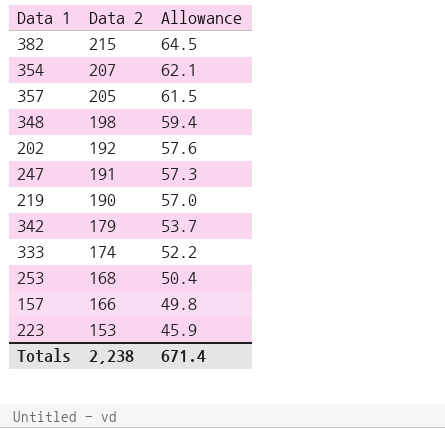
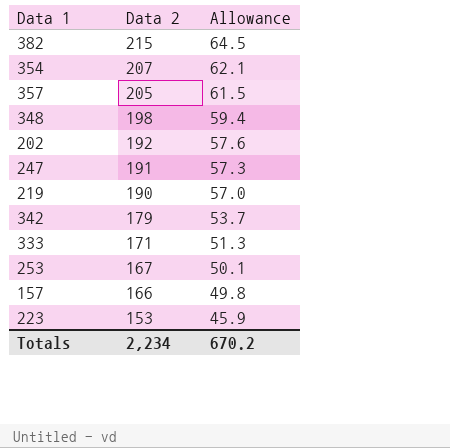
333 | Data 2: 174 -> 171
333 | Allowance: 52.2 -> 51.3
253 | Data 2: 168 -> 167
253 | Allowance: 50.4 -> 50.1
Totals | Data 2: 2,238 -> 2,234
Totals | Allowance: 671.4 -> 670.2

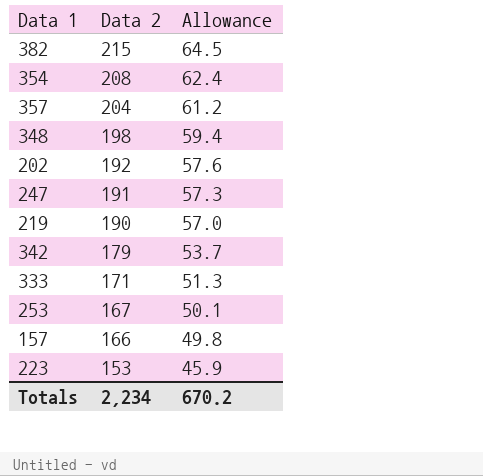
354 | Data 2: 207 -> 208
354 | Allowance: 62.1 -> 62.4
357 | Data 2: 205 -> 204
357 | Allowance: 61.5 -> 61.2

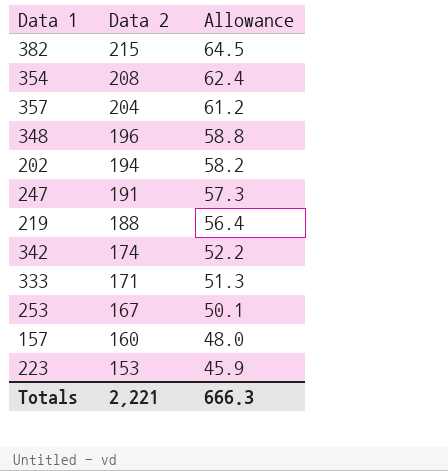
348 | Data 2: 198 -> 196
348 | Allowance: 59.4 -> 58.8
202 | Data 2: 192 -> 194
202 | Allowance: 57.6 -> 58.2
219 | Data 2: 190 -> 188
219 | Allowance: 57.0 -> 56.4
342 | Data 2: 179 -> 174
342 | Allowance: 53.7 -> 52.2
157 | Data 2: 166 -> 160
157 | Allowance: 49.8 -> 48.0
Totals | Data 2: 2,234 -> 2,221
Totals | Allowance: 670.2 -> 666.3

